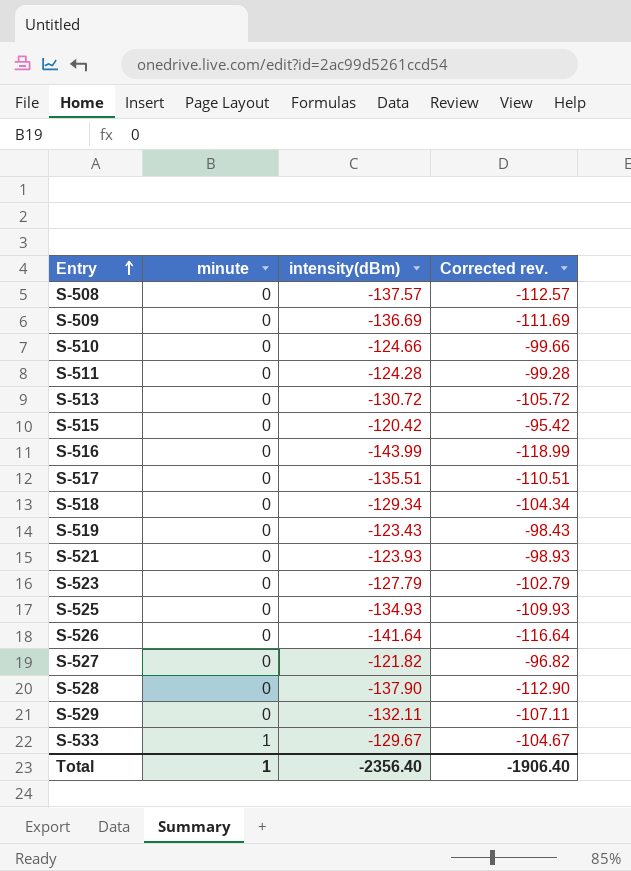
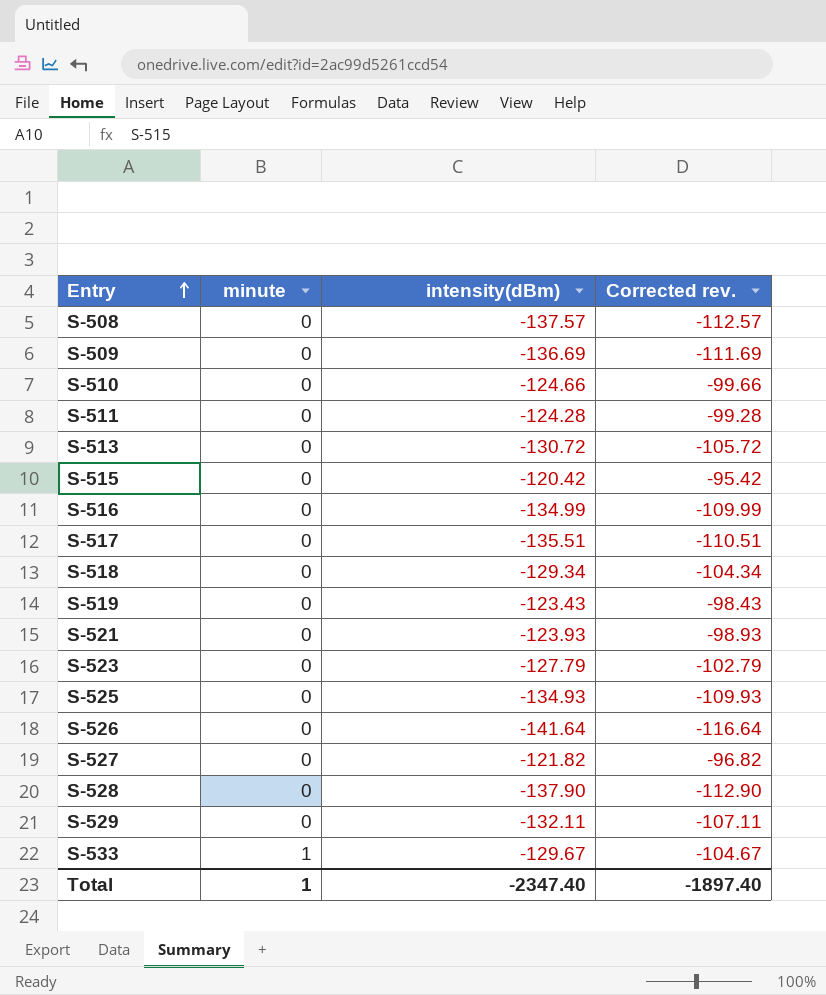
S-516 | intensity(dBm): -143.99 -> -134.99
S-516 | Corrected rev.: -118.99 -> -109.99
Total | intensity(dBm): -2356.40 -> -2347.40
Total | Corrected rev.: -1906.40 -> -1897.40

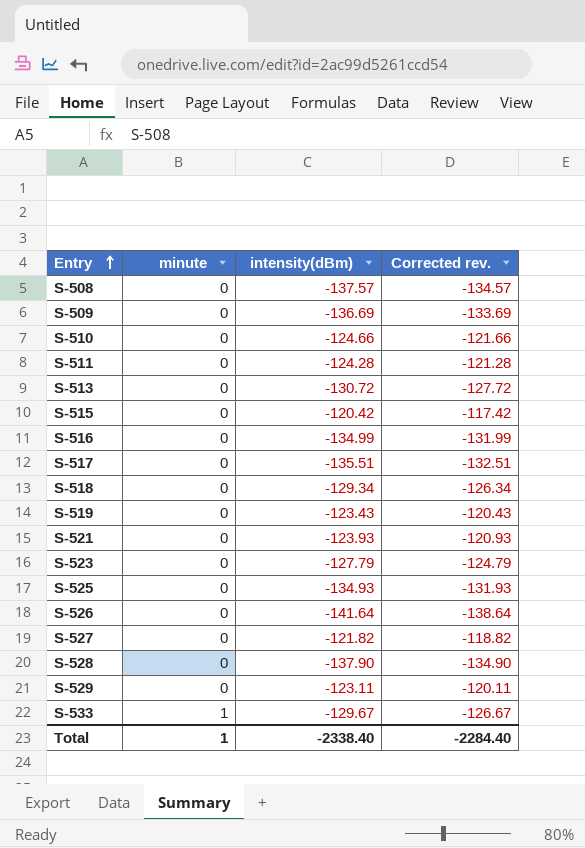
column Corrected rev. | formula: [intensity(dBm)] + 25 -> [intensity(dBm)] + 3
S-529 | intensity(dBm): -132.11 -> -123.11
Total | intensity(dBm): -2347.40 -> -2338.40
Total | Corrected rev.: -1897.40 -> -2284.40

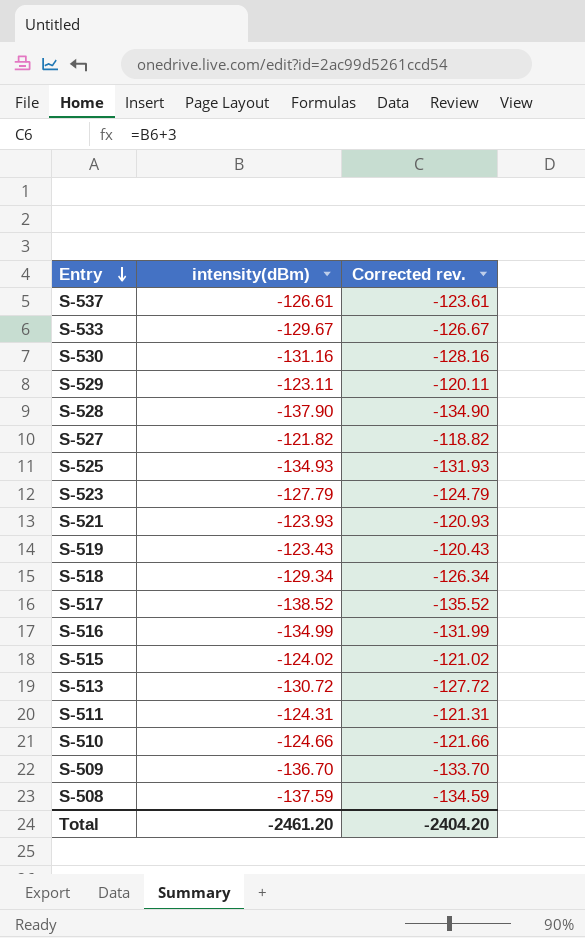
row order: Entry ascending -> Entry descending
column minute | position: 2 -> none
row S-526: 0 | -141.64 | -138.64 -> none
row S-537: none -> -126.61 | -123.61
row S-530: none -> -131.16 | -128.16
S-517 | intensity(dBm): -135.51 -> -138.52
S-517 | Corrected rev.: -132.51 -> -135.52
S-515 | intensity(dBm): -120.42 -> -124.02
S-515 | Corrected rev.: -117.42 -> -121.02
S-511 | intensity(dBm): -124.28 -> -124.31
S-511 | Corrected rev.: -121.28 -> -121.31
S-509 | intensity(dBm): -136.69 -> -136.70
S-509 | Corrected rev.: -133.69 -> -133.70
S-508 | intensity(dBm): -137.57 -> -137.59
S-508 | Corrected rev.: -134.57 -> -134.59
Total | intensity(dBm): -2338.40 -> -2461.20
Total | Corrected rev.: -2284.40 -> -2404.20

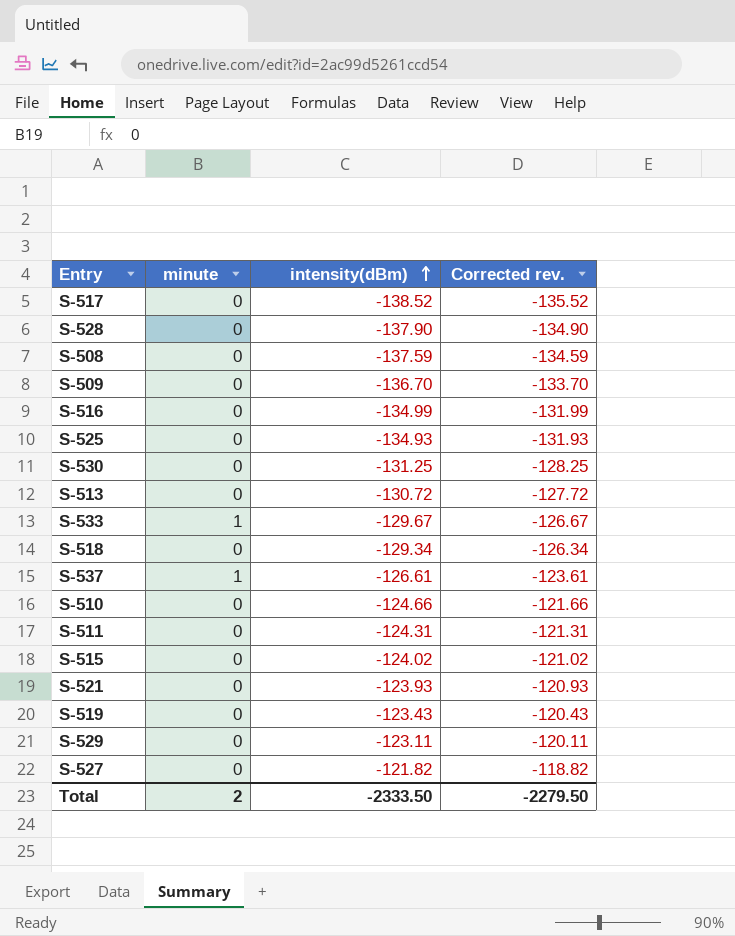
row order: Entry descending -> intensity(dBm) ascending
column minute | position: none -> 2
row S-523: -127.79 | -124.79 -> none
S-530 | intensity(dBm): -131.16 -> -131.25
S-530 | Corrected rev.: -128.16 -> -128.25
Total | intensity(dBm): -2461.20 -> -2333.50
Total | Corrected rev.: -2404.20 -> -2279.50

